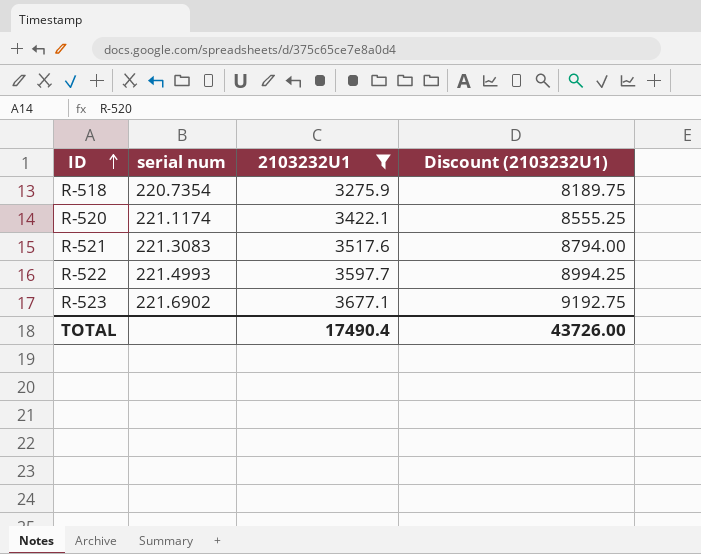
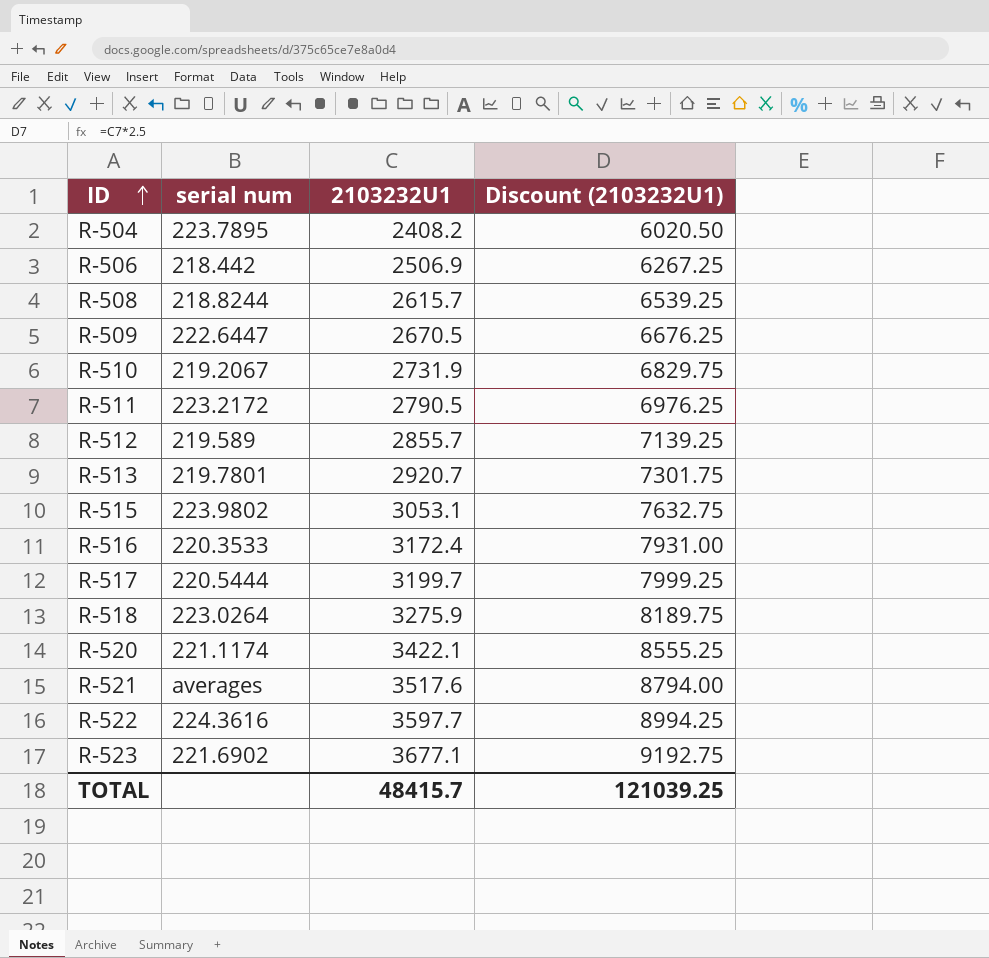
filter: 2103232U1 >= 3275.9 -> none
R-518 | serial num: 220.7354 -> 223.0264
R-521 | serial num: 221.3083 -> averages
R-522 | serial num: 221.4993 -> 224.3616
TOTAL | 2103232U1: 17490.4 -> 48415.7
TOTAL | Discount (2103232U1): 43726.00 -> 121039.25

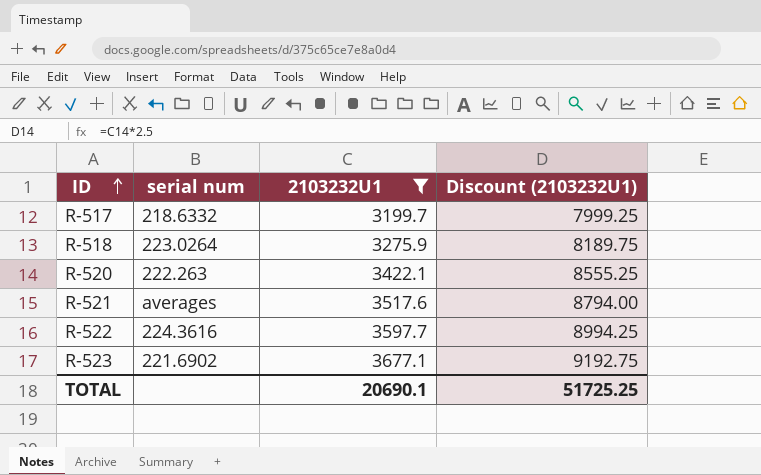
filter: none -> 2103232U1 >= 3199.7
R-517 | serial num: 220.5444 -> 218.6332
R-520 | serial num: 221.1174 -> 222.263
TOTAL | 2103232U1: 48415.7 -> 20690.1
TOTAL | Discount (2103232U1): 121039.25 -> 51725.25

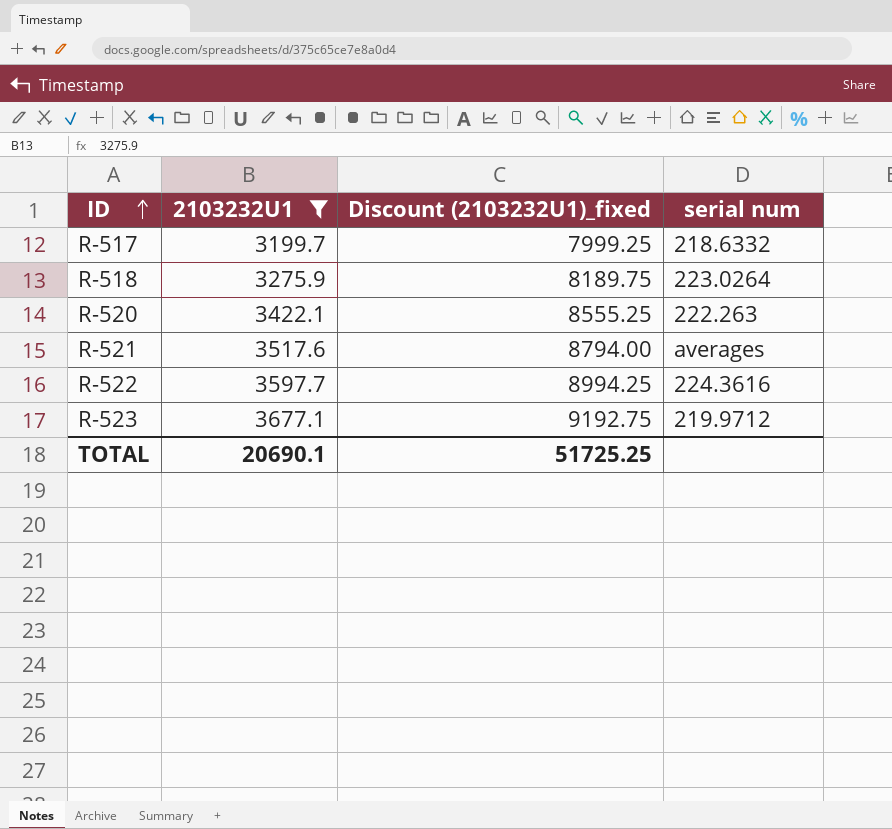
column name: Discount (2103232U1) -> Discount (2103232U1)_fixed
column serial num | position: 2 -> 4
R-523 | serial num: 221.6902 -> 219.9712

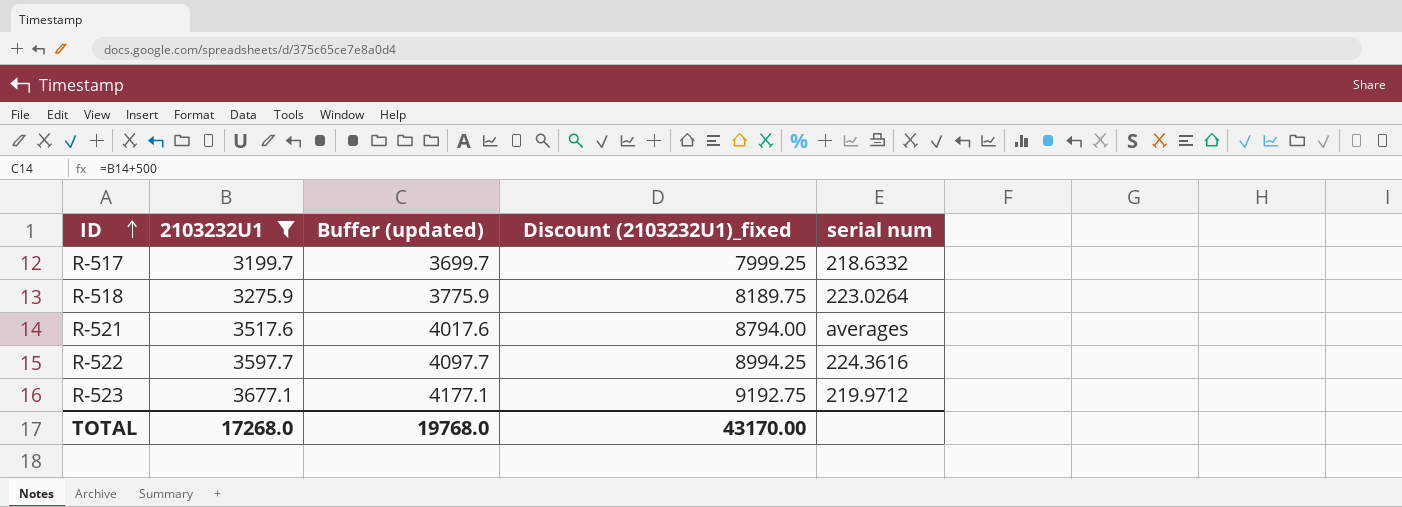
column Buffer (updated) | formula: none -> [2103232U1] + 500
row R-520: 3422.1 | 8555.25 | 222.263 -> none
TOTAL | 2103232U1: 20690.1 -> 17268.0
TOTAL | Discount (2103232U1)_fixed: 51725.25 -> 43170.00

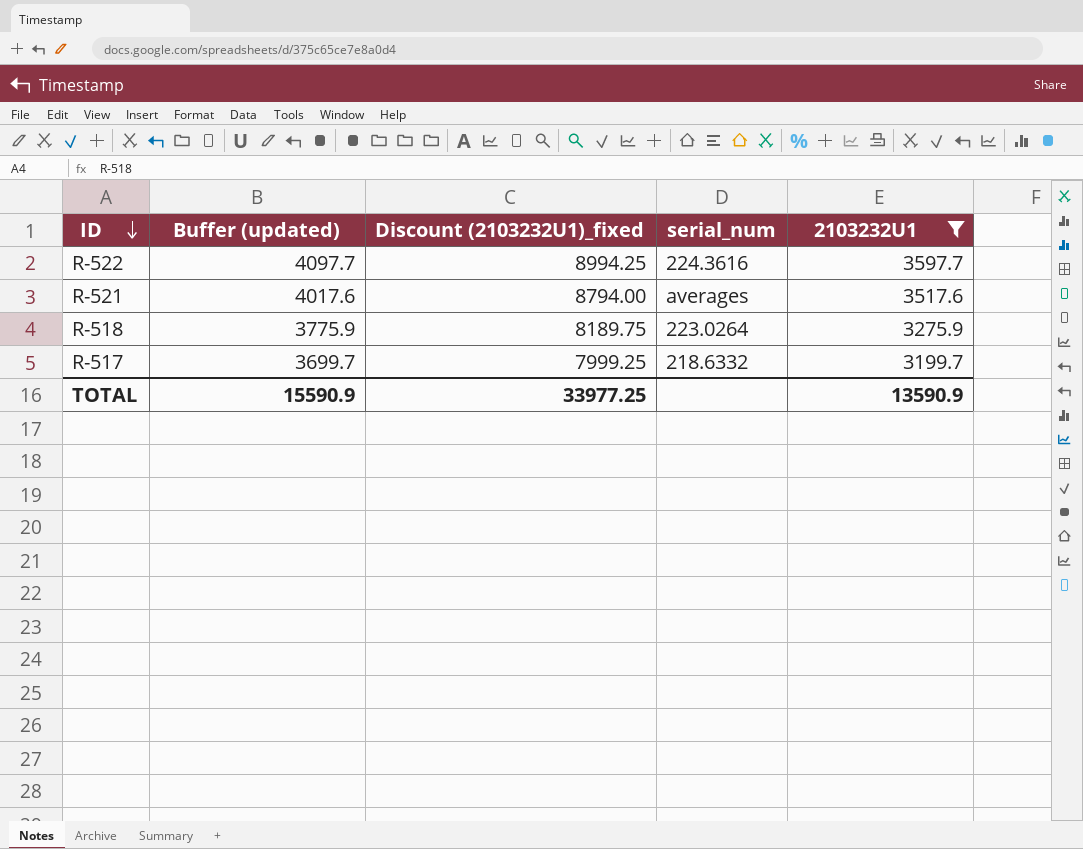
row order: ID ascending -> ID descending
column name: serial num -> serial_num
column 2103232U1 | position: 2 -> 5
row R-523: 3677.1 | 4177.1 | 9192.75 | 219.9712 -> none
TOTAL | Buffer (updated): 19768.0 -> 15590.9
TOTAL | Discount (2103232U1)_fixed: 43170.00 -> 33977.25
TOTAL | 2103232U1: 17268.0 -> 13590.9

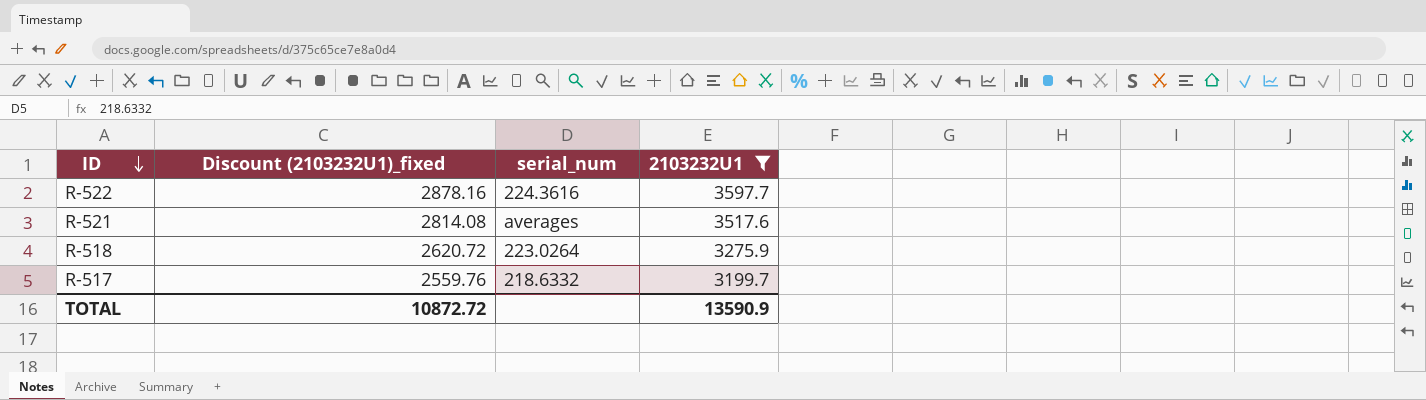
column Buffer (updated) | formula: [2103232U1] + 500 -> none
column Discount (2103232U1)_fixed | formula: [2103232U1] * 2.5 -> [2103232U1] * 0.8
TOTAL | Discount (2103232U1)_fixed: 33977.25 -> 10872.72

